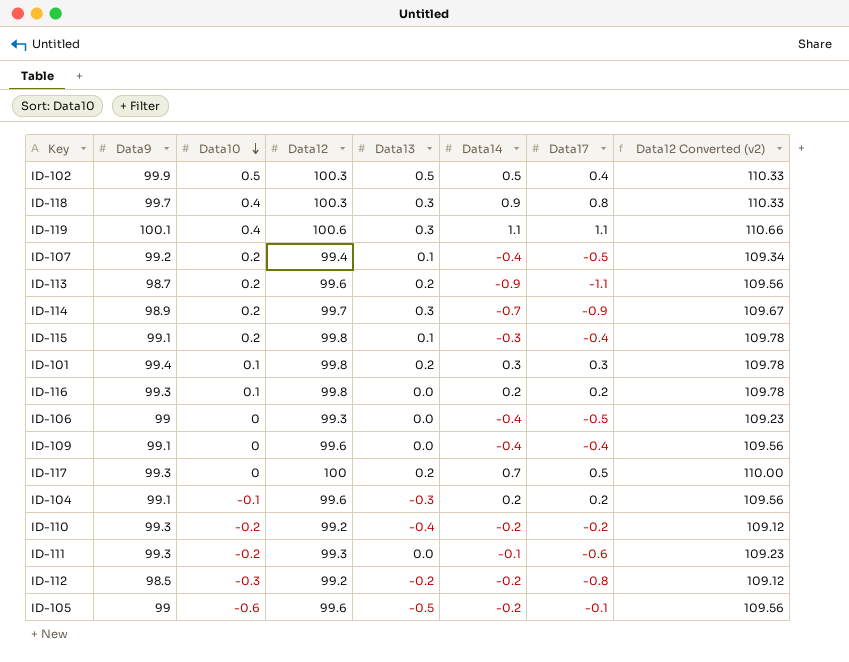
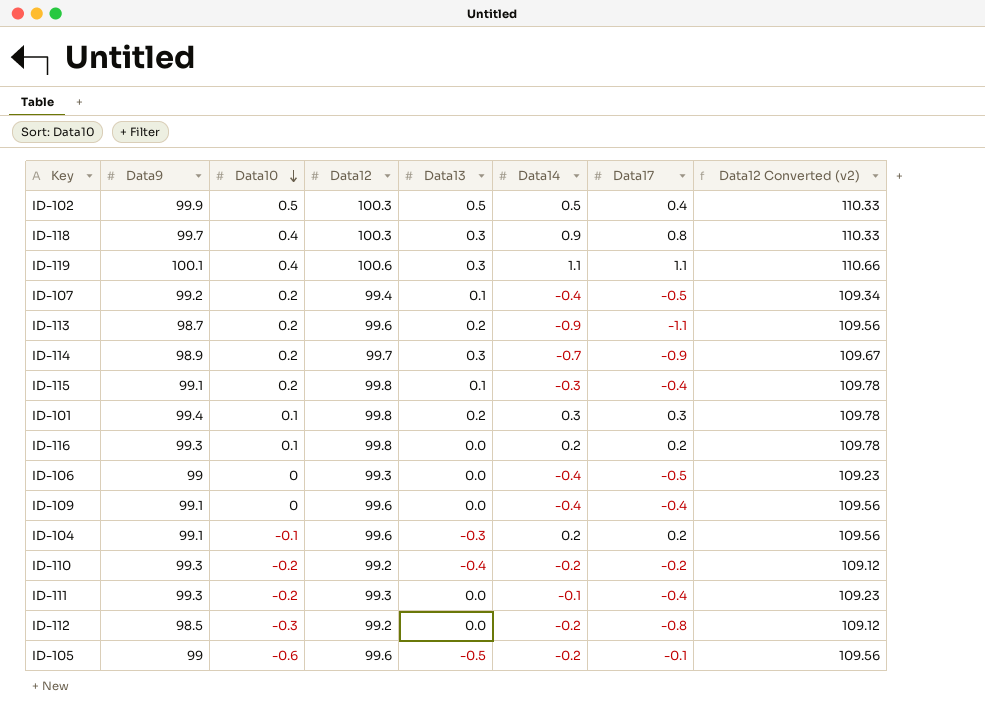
row ID-117: 99.3 | 0 | 100 | 0.2 | 0.7 | 0.5 | 110.00 -> none
ID-111 | Data17: -0.6 -> -0.4
ID-112 | Data13: -0.2 -> 0.0

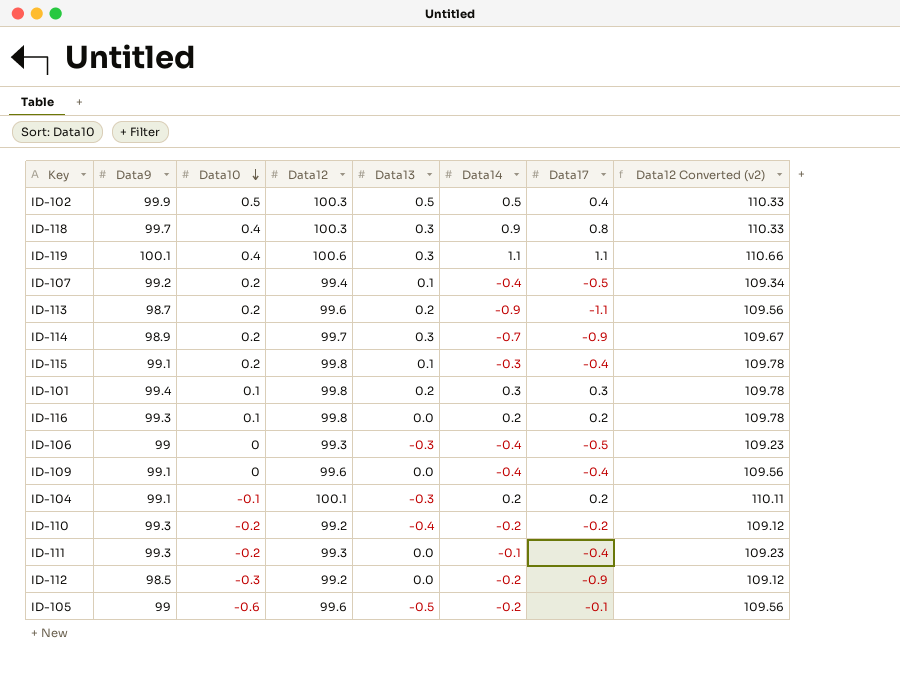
ID-106 | Data13: 0.0 -> -0.3
ID-104 | Data12: 99.6 -> 100.1
ID-104 | Data12 Converted (v2): 109.56 -> 110.11
ID-112 | Data17: -0.8 -> -0.9

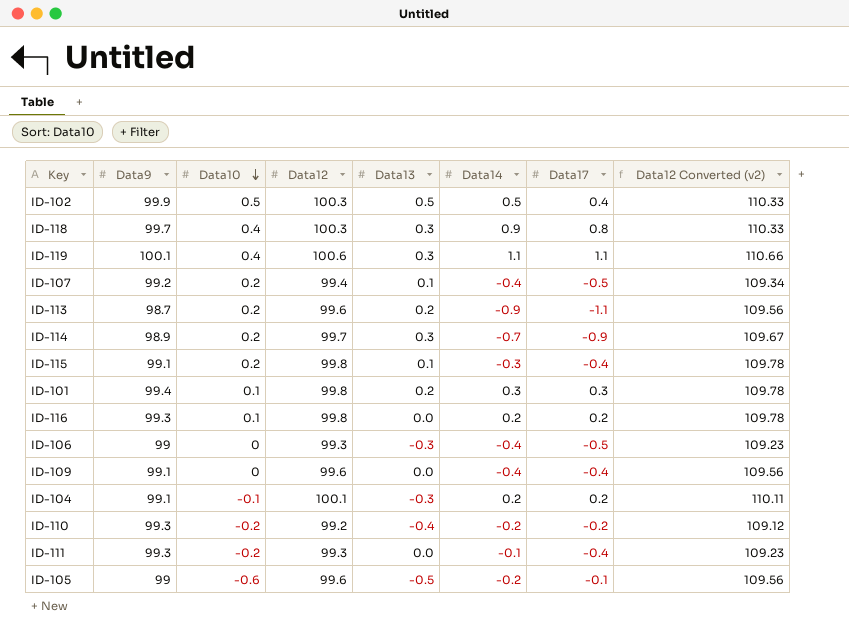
row ID-112: 98.5 | -0.3 | 99.2 | 0.0 | -0.2 | -0.9 | 109.12 -> none

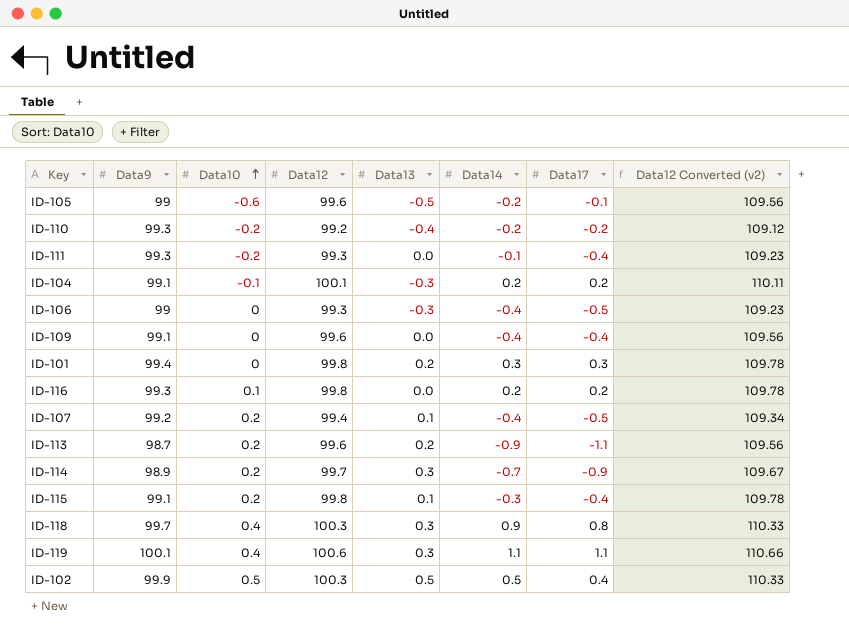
row order: Data10 descending -> Data10 ascending
ID-101 | Data10: 0.1 -> 0

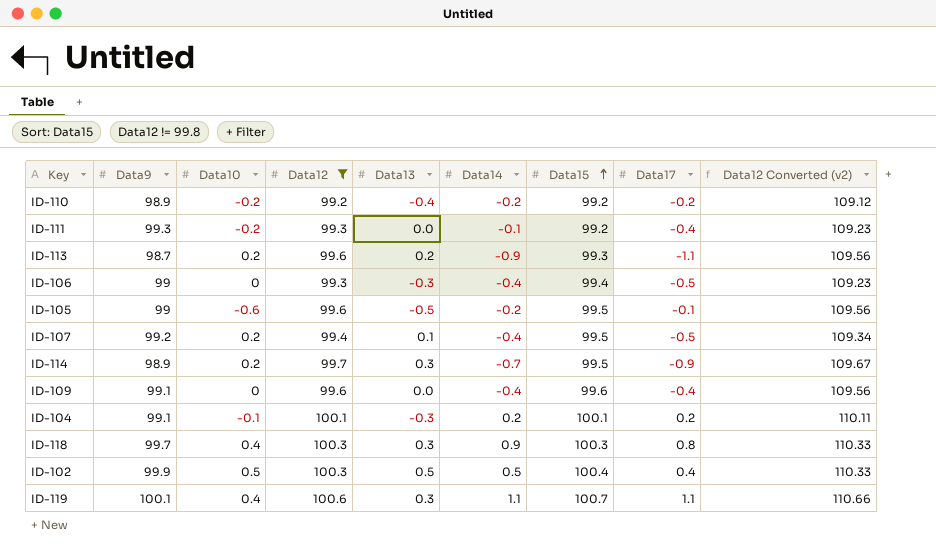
filter: none -> Data12 != 99.8
row order: Data10 ascending -> Data15 ascending
column Data15 | position: none -> 7
ID-110 | Data9: 99.3 -> 98.9

